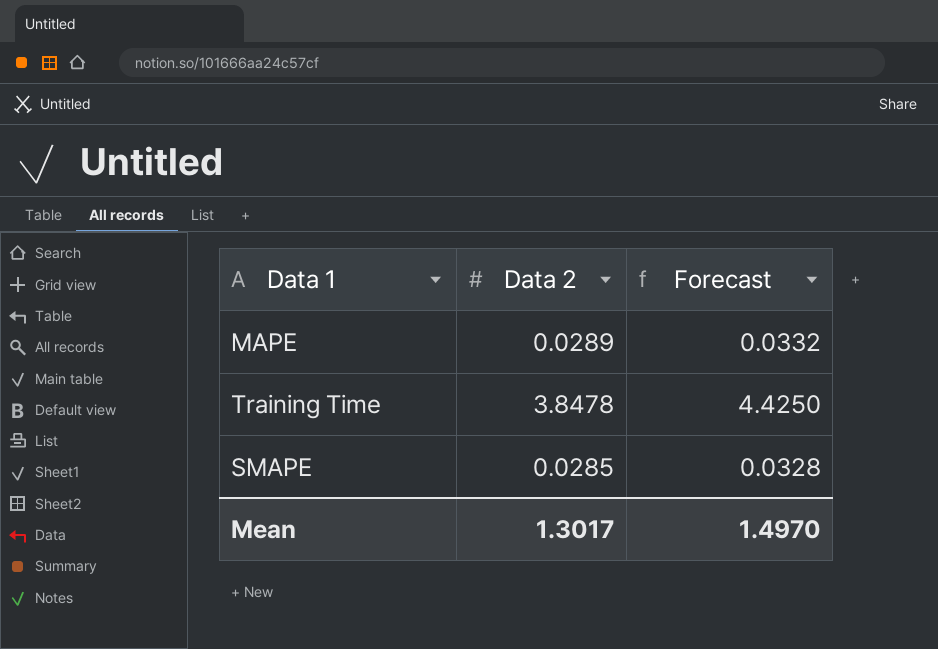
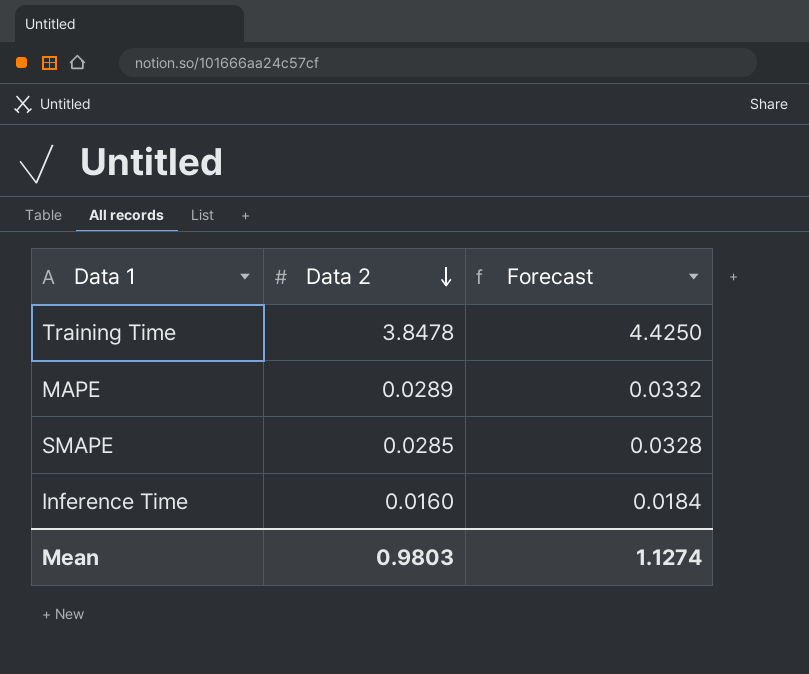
row order: none -> Data 2 descending
row Inference Time: none -> 0.0160 | 0.0184
Mean | Data 2: 1.3017 -> 0.9803
Mean | Forecast: 1.4970 -> 1.1274

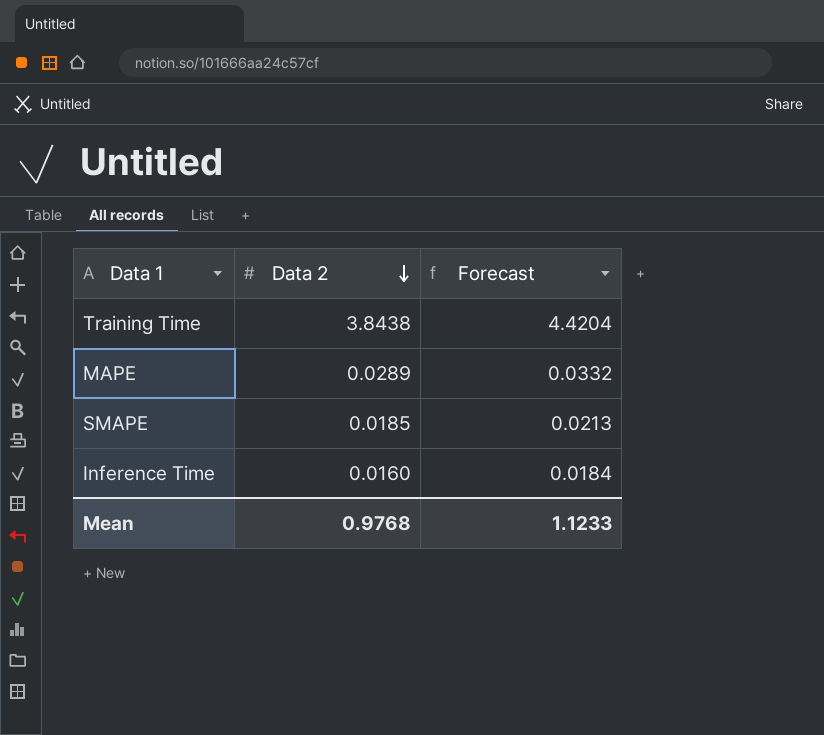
Training Time | Data 2: 3.8478 -> 3.8438
Training Time | Forecast: 4.4250 -> 4.4204
SMAPE | Data 2: 0.0285 -> 0.0185
SMAPE | Forecast: 0.0328 -> 0.0213
Mean | Data 2: 0.9803 -> 0.9768
Mean | Forecast: 1.1274 -> 1.1233

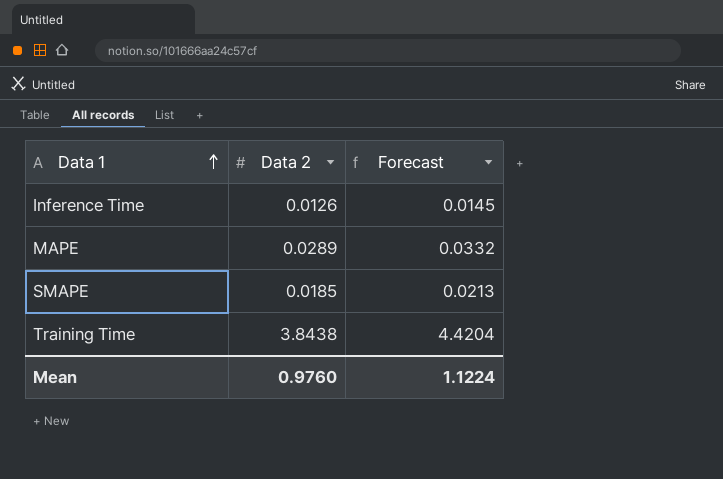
row order: Data 2 descending -> Data 1 ascending
Inference Time | Data 2: 0.0160 -> 0.0126
Inference Time | Forecast: 0.0184 -> 0.0145
Mean | Data 2: 0.9768 -> 0.9760
Mean | Forecast: 1.1233 -> 1.1224

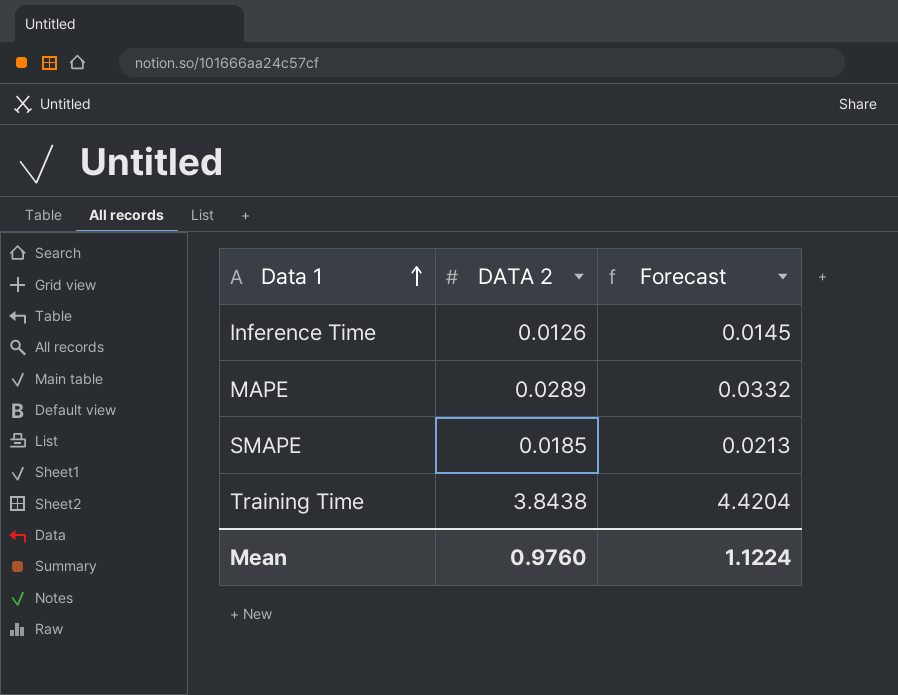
column name: Data 2 -> DATA 2

